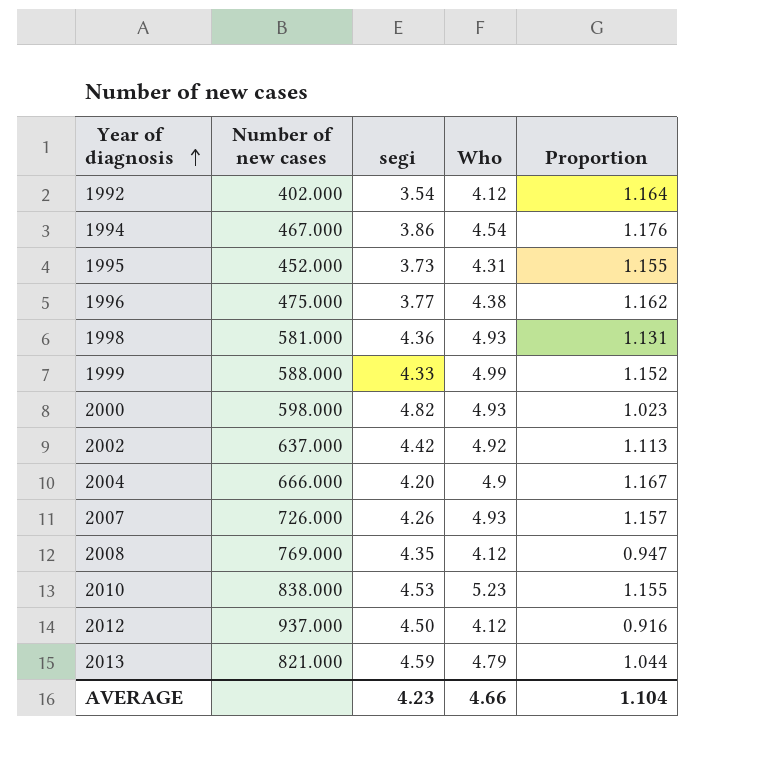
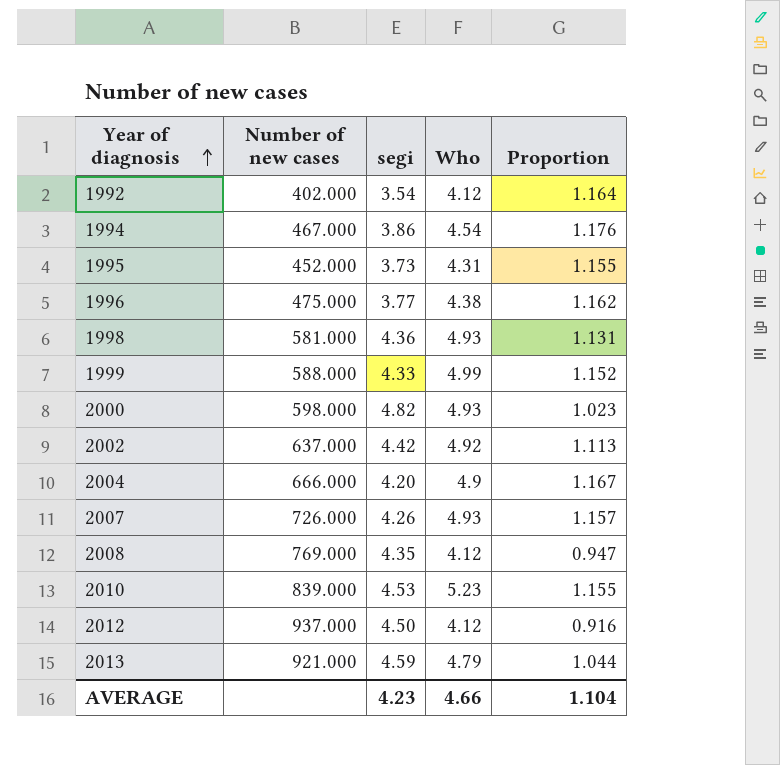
2010 | Number of new cases: 838.000 -> 839.000
2013 | Number of new cases: 821.000 -> 921.000

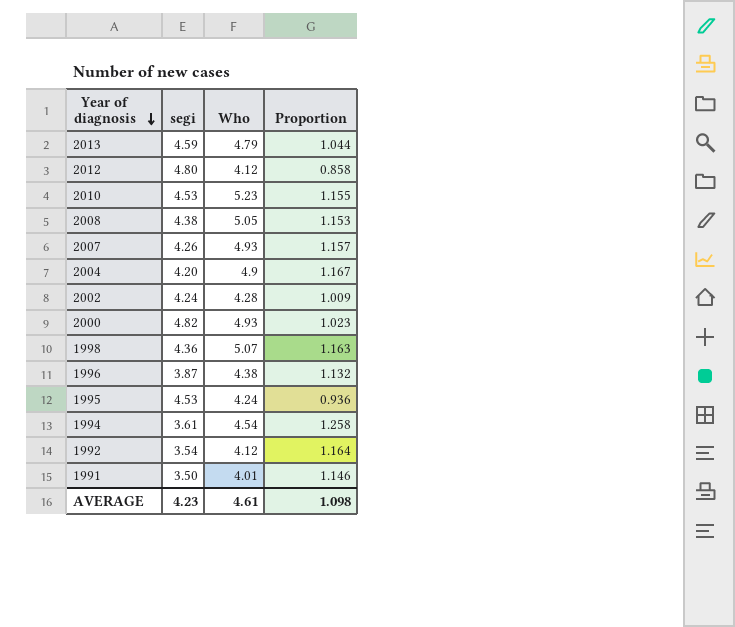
row order: Year of diagnosis ascending -> Year of diagnosis descending
column Number of new cases | position: 2 -> none
row 1999: 588.000 | 4.33 | 4.99 | 1.152 -> none
2012 | segi: 4.50 -> 4.80
2012 | Proportion: 0.916 -> 0.858
2008 | segi: 4.35 -> 4.38
2008 | Who: 4.12 -> 5.05
2008 | Proportion: 0.947 -> 1.153
2002 | segi: 4.42 -> 4.24
2002 | Who: 4.92 -> 4.28
2002 | Proportion: 1.113 -> 1.009
1998 | Who: 4.93 -> 5.07
1998 | Proportion: 1.131 -> 1.163
1996 | segi: 3.77 -> 3.87
1996 | Proportion: 1.162 -> 1.132
1995 | segi: 3.73 -> 4.53
1995 | Who: 4.31 -> 4.24
1995 | Proportion: 1.155 -> 0.936
1994 | segi: 3.86 -> 3.61
1994 | Proportion: 1.176 -> 1.258
row 1991: none -> 3.50 | 4.01 | 1.146
AVERAGE | Who: 4.66 -> 4.61
AVERAGE | Proportion: 1.104 -> 1.098

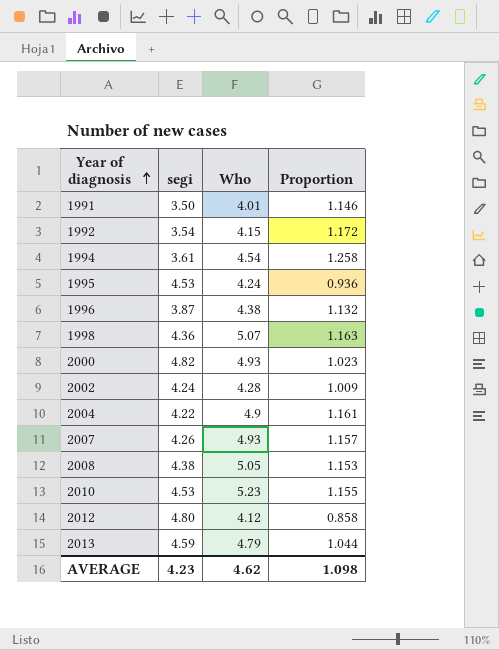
row order: Year of diagnosis descending -> Year of diagnosis ascending
1992 | Who: 4.12 -> 4.15
1992 | Proportion: 1.164 -> 1.172
2004 | segi: 4.20 -> 4.22
2004 | Proportion: 1.167 -> 1.161
AVERAGE | Who: 4.61 -> 4.62

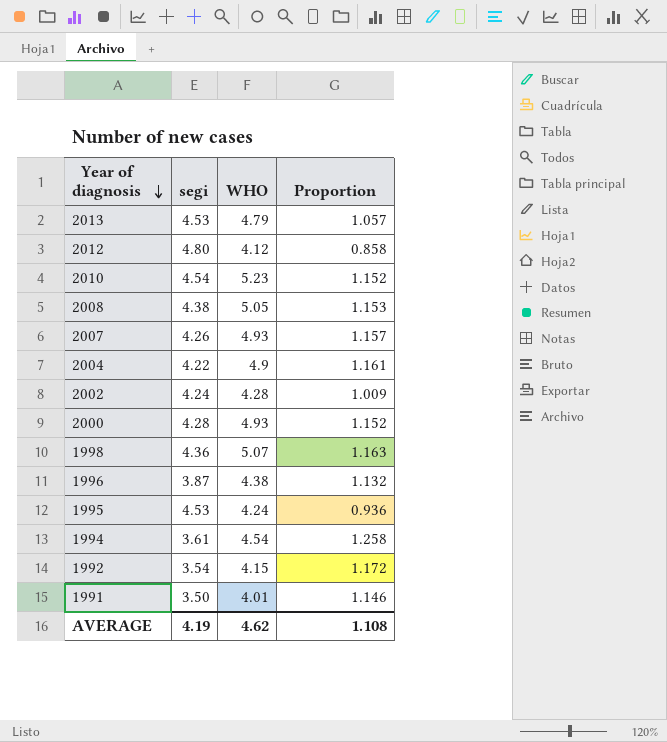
row order: Year of diagnosis ascending -> Year of diagnosis descending
column name: Who -> WHO
2013 | segi: 4.59 -> 4.53
2013 | Proportion: 1.044 -> 1.057
2010 | segi: 4.53 -> 4.54
2010 | Proportion: 1.155 -> 1.152
2000 | segi: 4.82 -> 4.28
2000 | Proportion: 1.023 -> 1.152
AVERAGE | segi: 4.23 -> 4.19
AVERAGE | Proportion: 1.098 -> 1.108

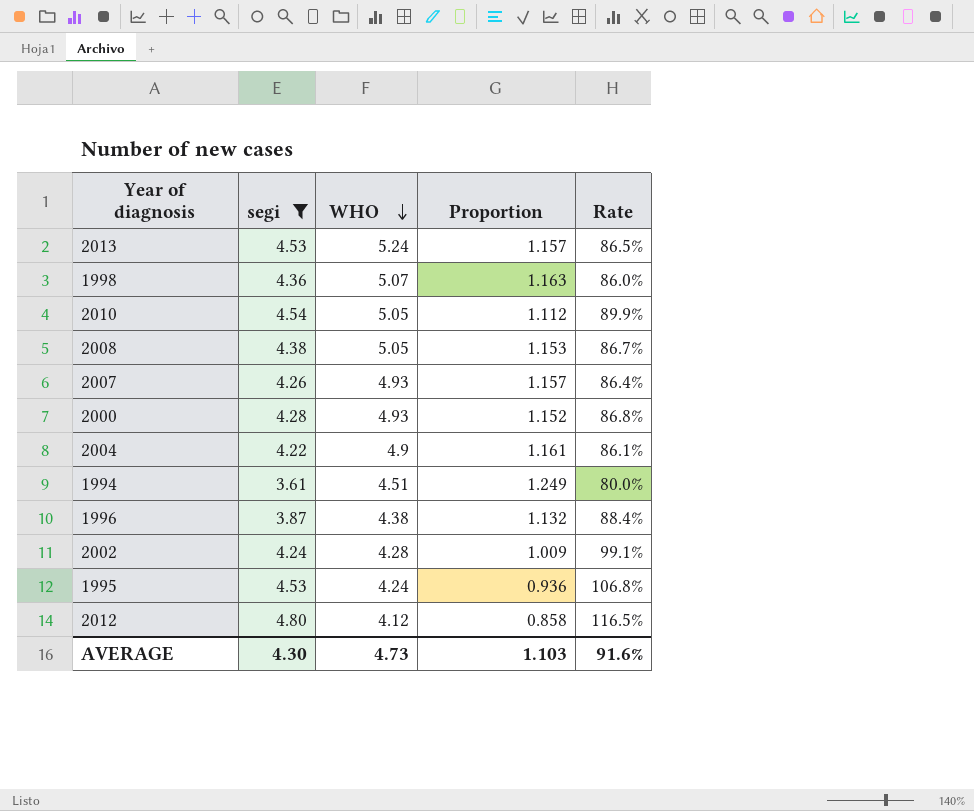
filter: none -> segi >= 3.61
row order: Year of diagnosis descending -> WHO descending
column Rate | formula: none -> [segi] / [WHO]
2013 | WHO: 4.79 -> 5.24
2013 | Proportion: 1.057 -> 1.157
2010 | WHO: 5.23 -> 5.05
2010 | Proportion: 1.152 -> 1.112
1994 | WHO: 4.54 -> 4.51
1994 | Proportion: 1.258 -> 1.249
AVERAGE | segi: 4.19 -> 4.30
AVERAGE | WHO: 4.62 -> 4.73
AVERAGE | Proportion: 1.108 -> 1.103

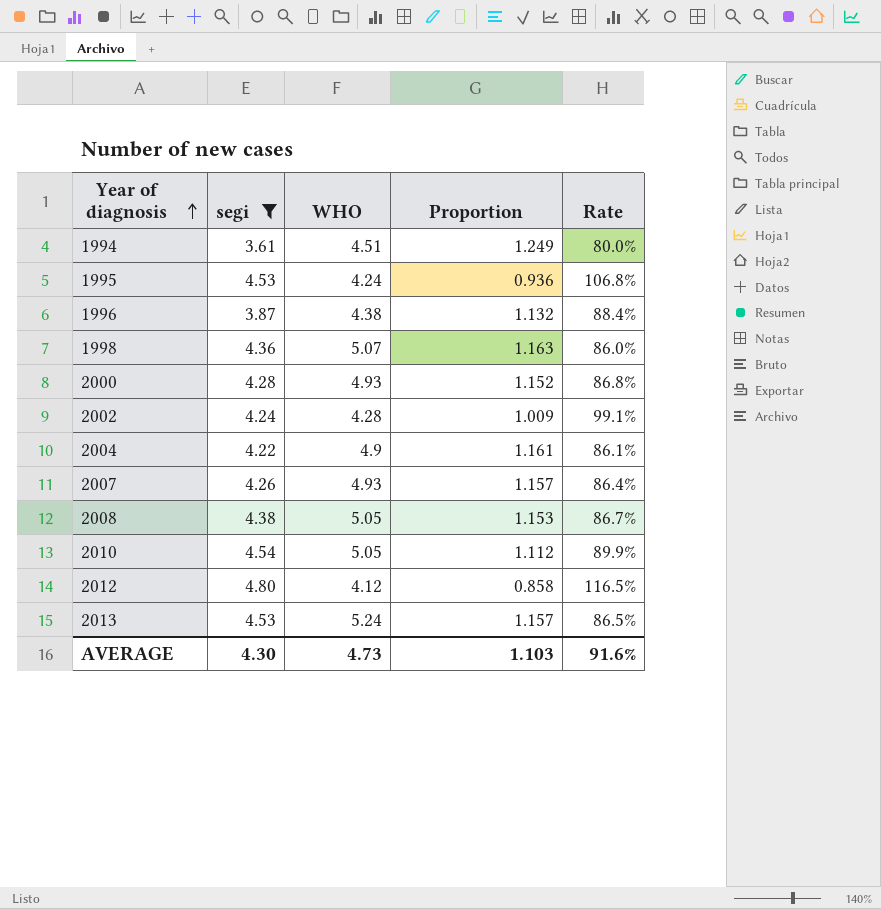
row order: WHO descending -> Year of diagnosis ascending

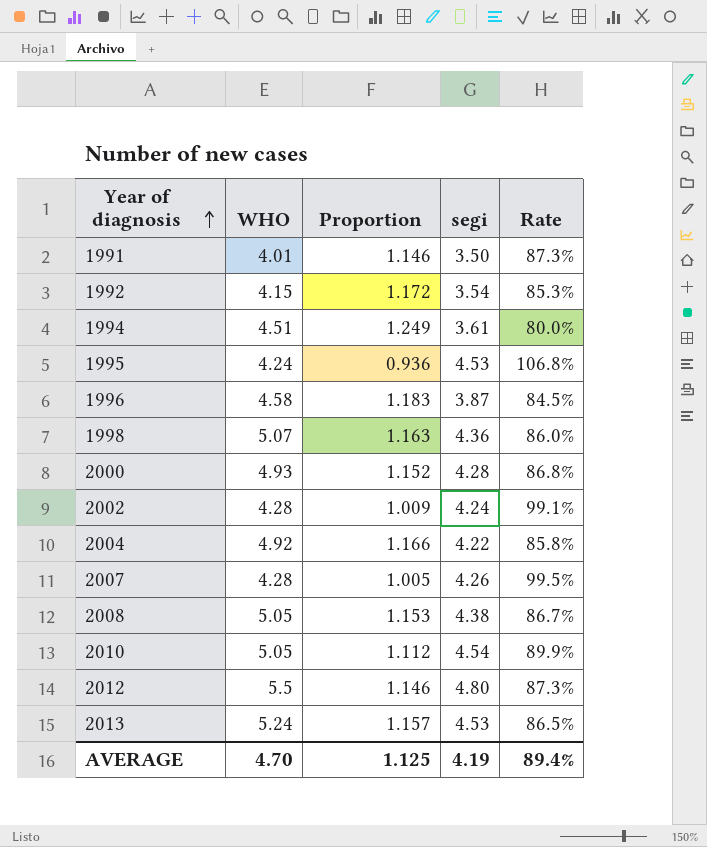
filter: segi >= 3.61 -> none
column segi | position: 2 -> 4
1996 | WHO: 4.38 -> 4.58
1996 | Proportion: 1.132 -> 1.183
1996 | Rate: 88.4% -> 84.5%
2004 | WHO: 4.9 -> 4.92
2004 | Proportion: 1.161 -> 1.166
2004 | Rate: 86.1% -> 85.8%
2007 | WHO: 4.93 -> 4.28
2007 | Proportion: 1.157 -> 1.005
2007 | Rate: 86.4% -> 99.5%
2012 | WHO: 4.12 -> 5.5
2012 | Proportion: 0.858 -> 1.146
2012 | Rate: 116.5% -> 87.3%
AVERAGE | WHO: 4.73 -> 4.70
AVERAGE | Proportion: 1.103 -> 1.125
AVERAGE | segi: 4.30 -> 4.19
AVERAGE | Rate: 91.6% -> 89.4%

